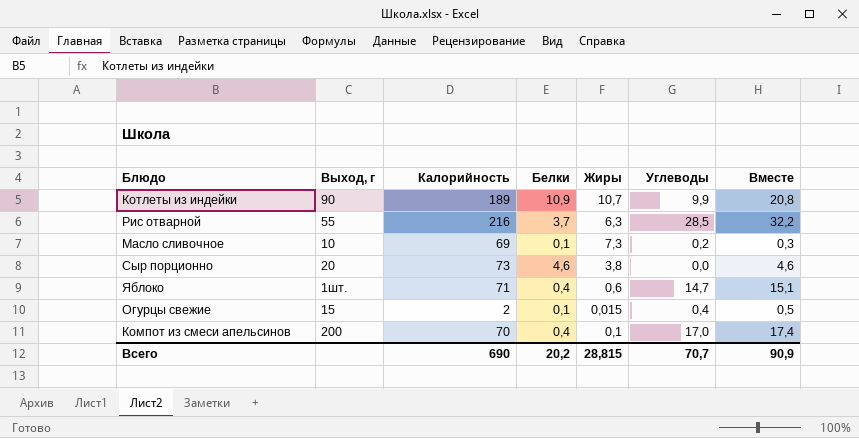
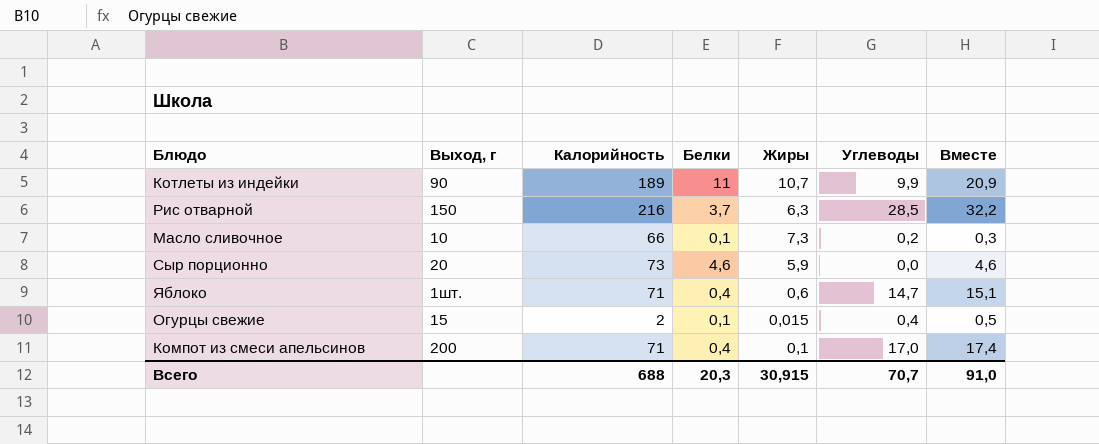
Котлеты из индейки | Белки: 10,9 -> 11
Котлеты из индейки | Вместе: 20,8 -> 20,9
Рис отварной | Выход, г: 55 -> 150
Масло сливочное | Калорийность: 69 -> 66
Сыр порционно | Жиры: 3,8 -> 5,9
Компот из смеси апельсинов | Калорийность: 70 -> 71
Всего | Калорийность: 690 -> 688
Всего | Белки: 20,2 -> 20,3
Всего | Жиры: 28,815 -> 30,915
Всего | Вместе: 90,9 -> 91,0

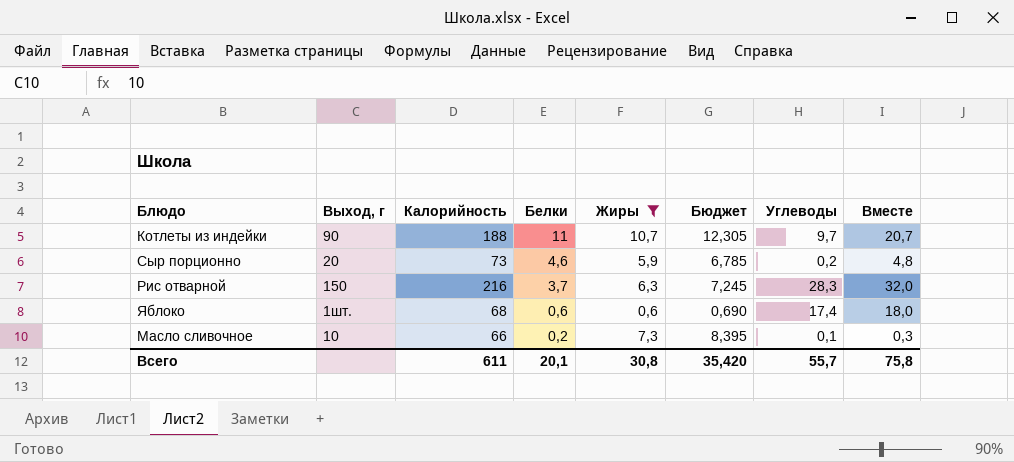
filter: none -> Жиры >= 0,6
row order: none -> Белки descending
column Бюджет | formula: none -> [Жиры] * 1,15
Котлеты из индейки | Калорийность: 189 -> 188
Котлеты из индейки | Углеводы: 9,9 -> 9,7
Котлеты из индейки | Вместе: 20,9 -> 20,7
Сыр порционно | Углеводы: 0,0 -> 0,2
Сыр порционно | Вместе: 4,6 -> 4,8
Рис отварной | Углеводы: 28,5 -> 28,3
Рис отварной | Вместе: 32,2 -> 32,0
Яблоко | Калорийность: 71 -> 68
Яблоко | Белки: 0,4 -> 0,6
Яблоко | Углеводы: 14,7 -> 17,4
Яблоко | Вместе: 15,1 -> 18,0
Масло сливочное | Белки: 0,1 -> 0,2
Масло сливочное | Углеводы: 0,2 -> 0,1
Всего | Калорийность: 688 -> 611
Всего | Белки: 20,3 -> 20,1
Всего | Жиры: 30,915 -> 30,8
Всего | Углеводы: 70,7 -> 55,7
Всего | Вместе: 91,0 -> 75,8

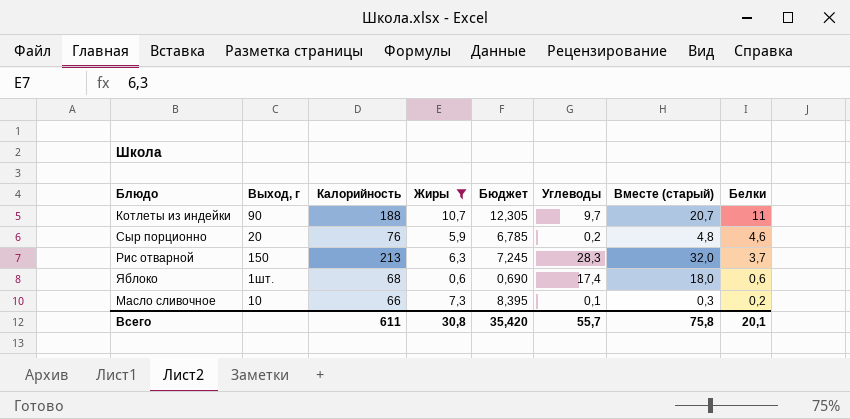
column name: Вместе -> Вместе (старый)
column Белки | position: 4 -> 8
Сыр порционно | Калорийность: 73 -> 76
Рис отварной | Калорийность: 216 -> 213

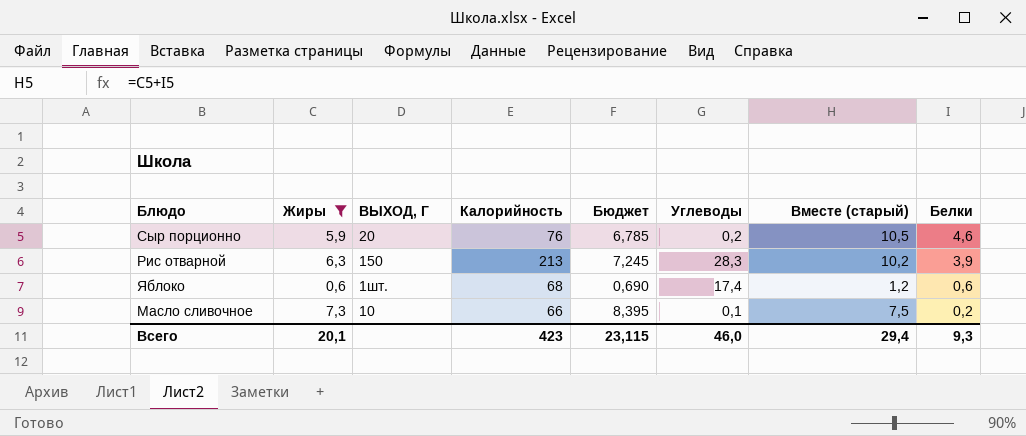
column Жиры | position: 4 -> 2
column name: Выход, г -> ВЫХОД, Г
column Вместе (старый) | formula: [Углеводы] + [Белки] -> [Жиры] + [Белки]
row Котлеты из индейки: 90 | 188 | 10,7 | 12,305 | 9,7 | 20,7 | 11 -> none
Рис отварной | Белки: 3,7 -> 3,9
Всего | Жиры: 30,8 -> 20,1
Всего | Калорийность: 611 -> 423
Всего | Бюджет: 35,420 -> 23,115
Всего | Углеводы: 55,7 -> 46,0
Всего | Вместе (старый): 75,8 -> 29,4
Всего | Белки: 20,1 -> 9,3

